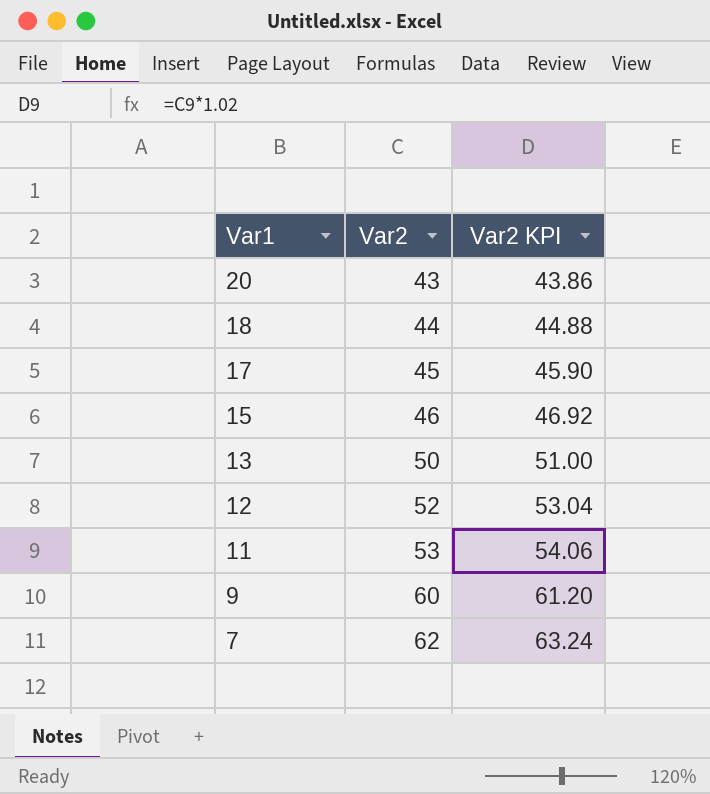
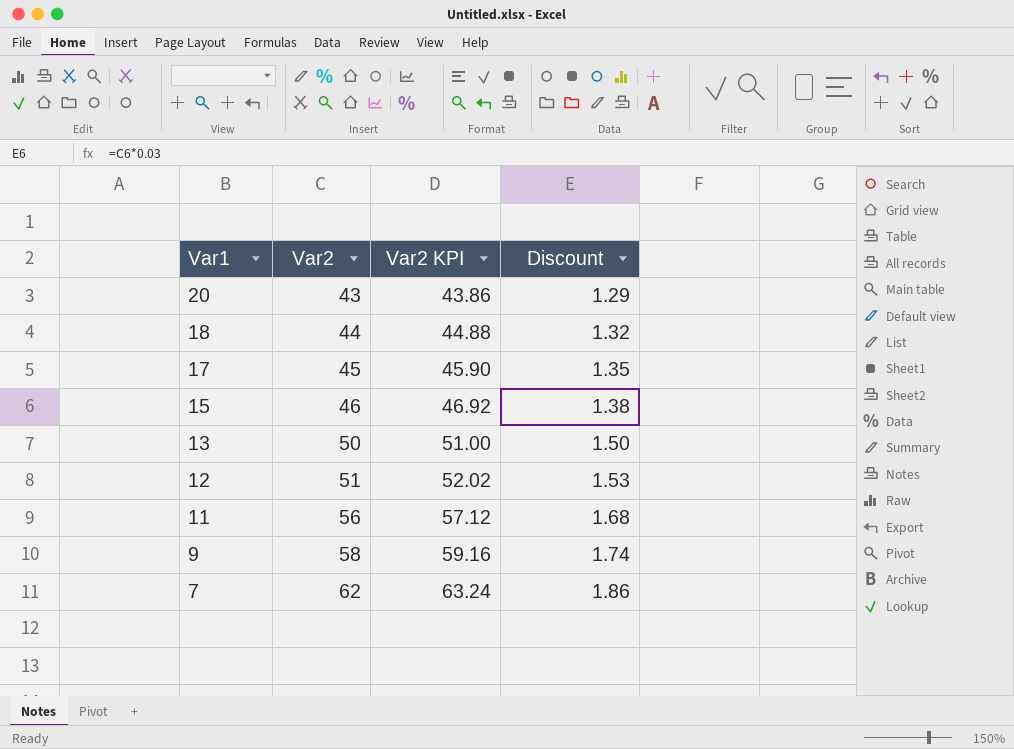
column Discount | formula: none -> [Var2] * 0.03
12 | Var2: 52 -> 51
12 | Var2 KPI: 53.04 -> 52.02
11 | Var2: 53 -> 56
11 | Var2 KPI: 54.06 -> 57.12
9 | Var2: 60 -> 58
9 | Var2 KPI: 61.20 -> 59.16

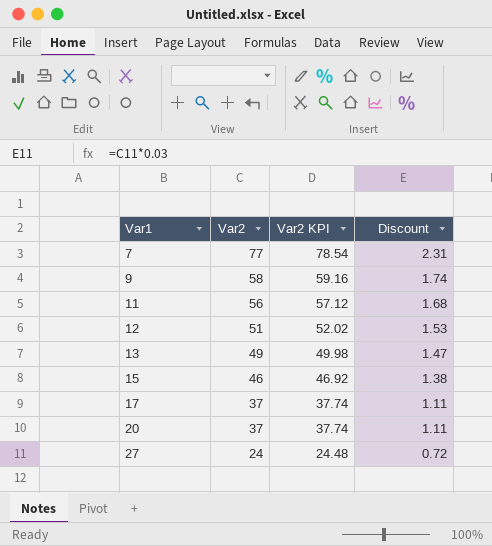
row order: Var1 descending -> Var1 ascending
row 18: 44 | 44.88 | 1.32 -> none
7 | Var2: 62 -> 77
7 | Var2 KPI: 63.24 -> 78.54
7 | Discount: 1.86 -> 2.31
13 | Var2: 50 -> 49
13 | Var2 KPI: 51.00 -> 49.98
13 | Discount: 1.50 -> 1.47
17 | Var2: 45 -> 37
17 | Var2 KPI: 45.90 -> 37.74
17 | Discount: 1.35 -> 1.11
20 | Var2: 43 -> 37
20 | Var2 KPI: 43.86 -> 37.74
20 | Discount: 1.29 -> 1.11
row 27: none -> 24 | 24.48 | 0.72

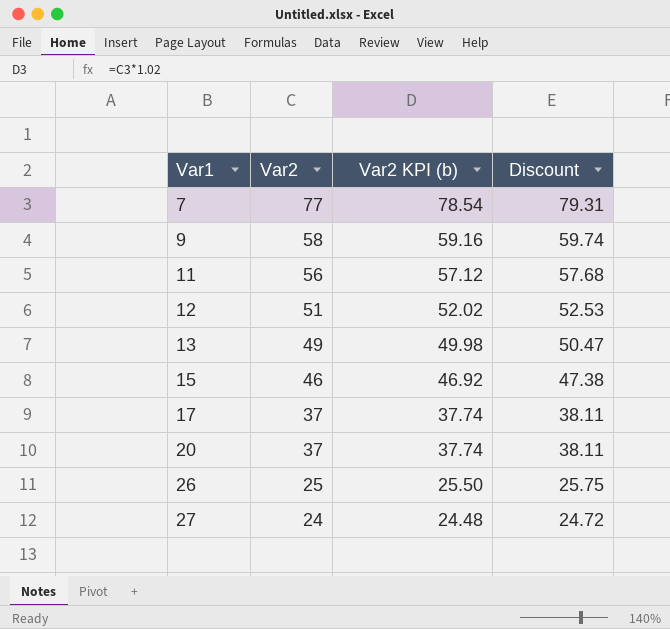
column name: Var2 KPI -> Var2 KPI (b)
column Discount | formula: [Var2] * 0.03 -> [Var2] * 1.03
row 26: none -> 25 | 25.50 | 25.75

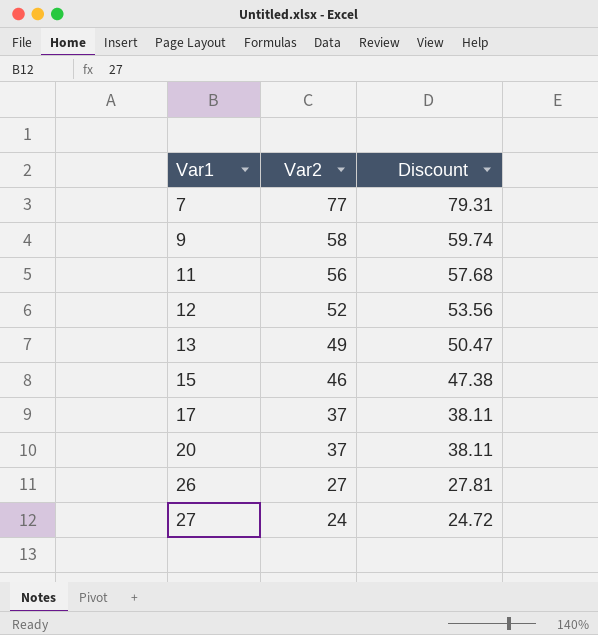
column Var2 KPI (b) | formula: [Var2] * 1.02 -> none
12 | Var2: 51 -> 52
12 | Discount: 52.53 -> 53.56
26 | Var2: 25 -> 27
26 | Discount: 25.75 -> 27.81

